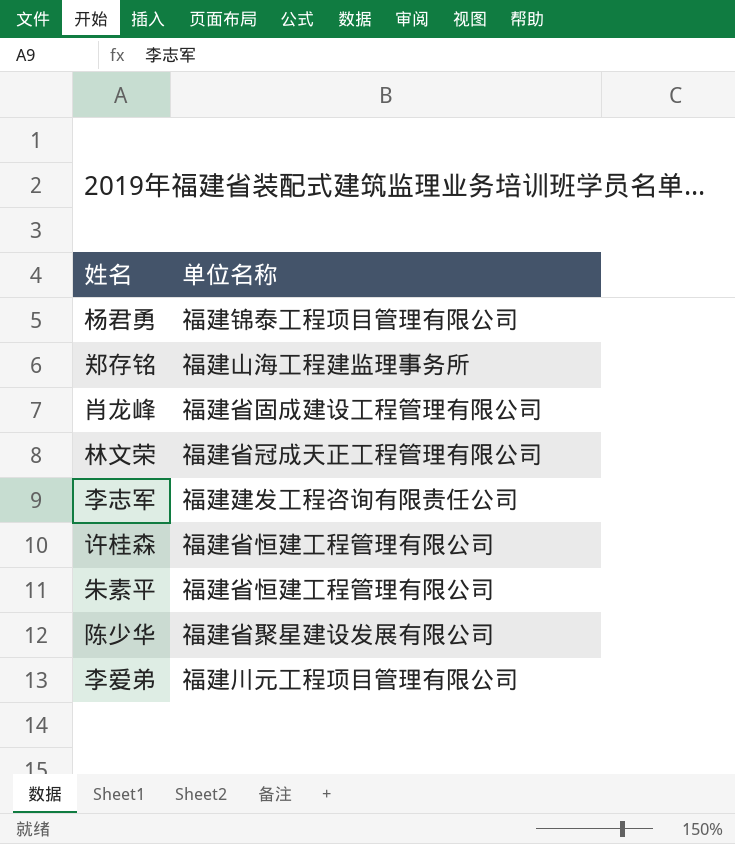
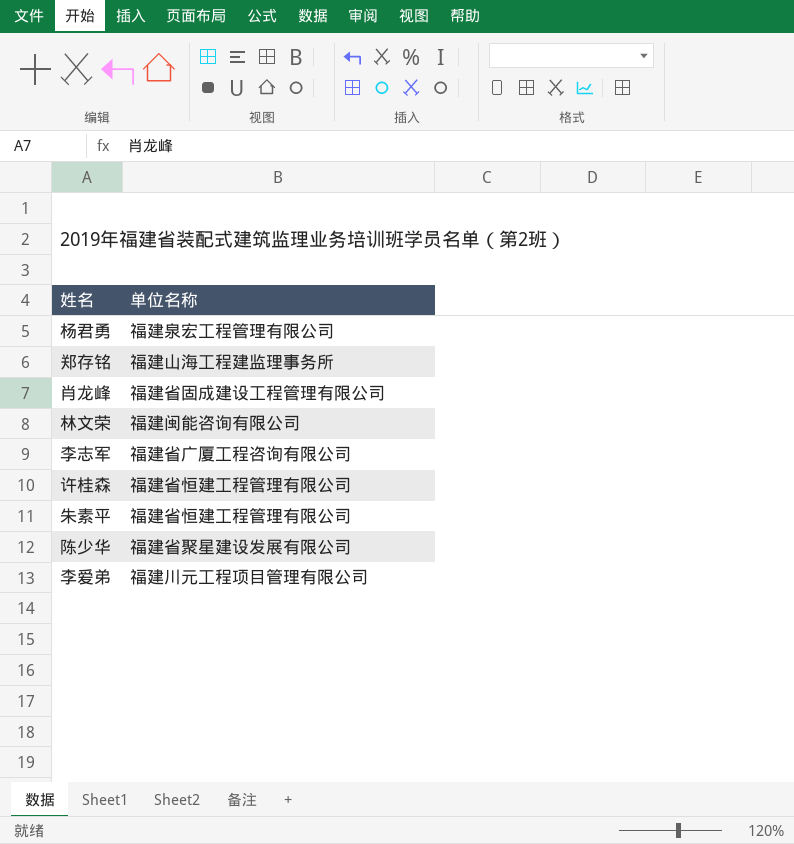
杨君勇 | 单位名称: 福建锦泰工程项目管理有限公司 -> 福建泉宏工程管理有限公司
林文荣 | 单位名称: 福建省冠成天正工程管理有限公司 -> 福建闽能咨询有限公司
李志军 | 单位名称: 福建建发工程咨询有限责任公司 -> 福建省广厦工程咨询有限公司

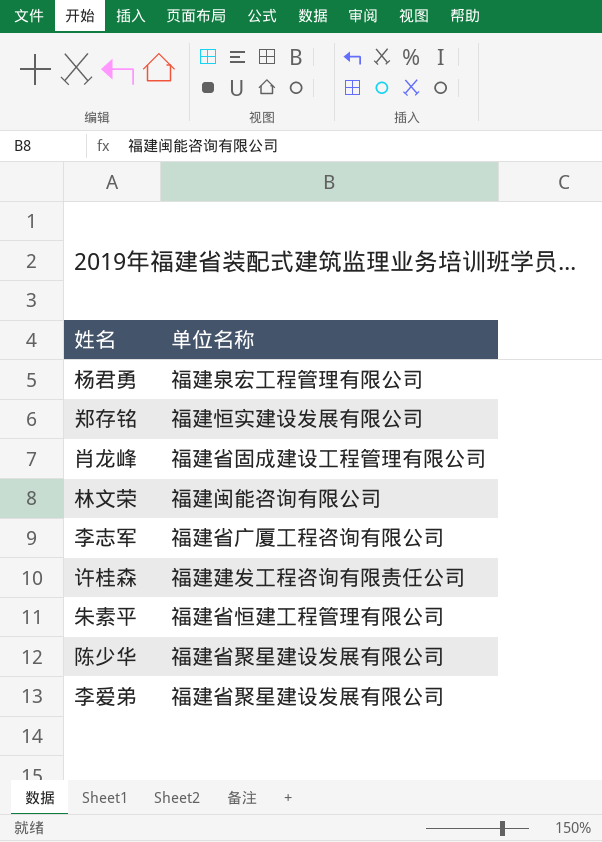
郑存铭 | 单位名称: 福建山海工程建监理事务所 -> 福建恒实建设发展有限公司
许桂森 | 单位名称: 福建省恒建工程管理有限公司 -> 福建建发工程咨询有限责任公司
李爱弟 | 单位名称: 福建川元工程项目管理有限公司 -> 福建省聚星建设发展有限公司

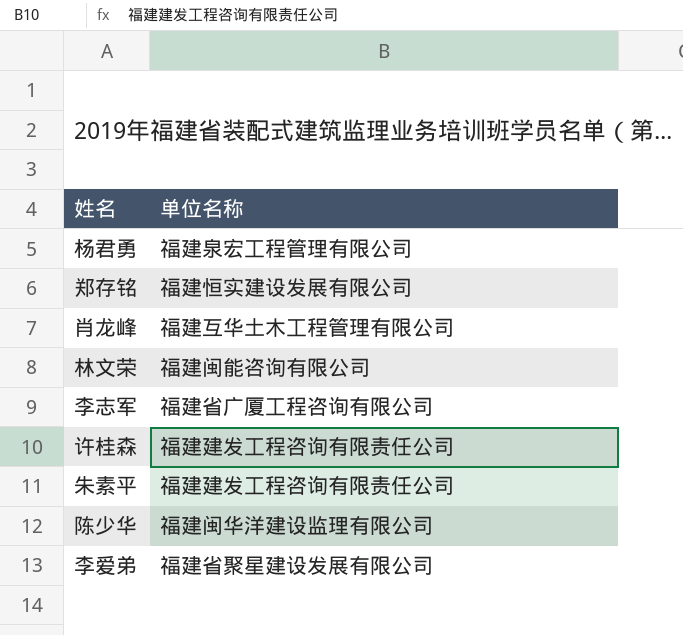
肖龙峰 | 单位名称: 福建省固成建设工程管理有限公司 -> 福建互华土木工程管理有限公司
朱素平 | 单位名称: 福建省恒建工程管理有限公司 -> 福建建发工程咨询有限责任公司
陈少华 | 单位名称: 福建省聚星建设发展有限公司 -> 福建闽华洋建设监理有限公司

